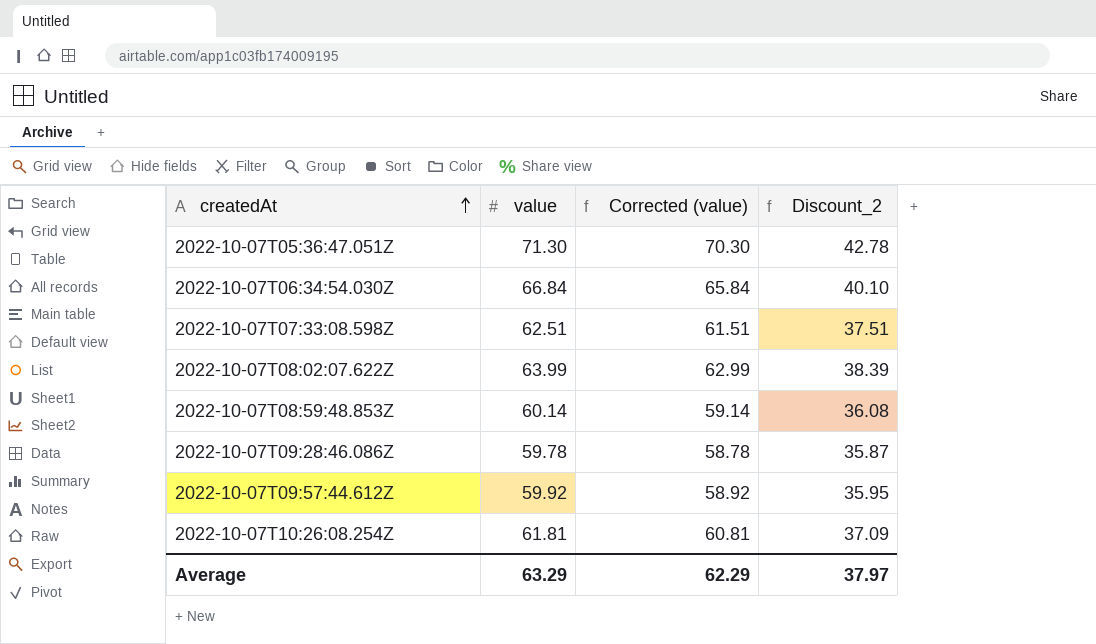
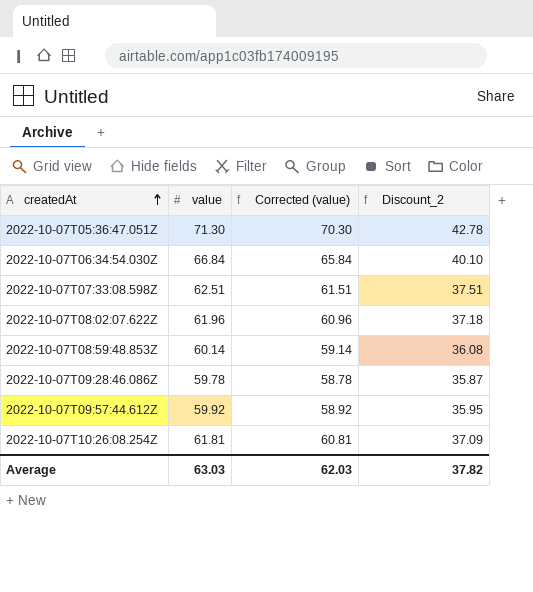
2022-10-07T08:02:07.622Z | value: 63.99 -> 61.96
2022-10-07T08:02:07.622Z | Corrected (value): 62.99 -> 60.96
2022-10-07T08:02:07.622Z | Discount_2: 38.39 -> 37.18
Average | value: 63.29 -> 63.03
Average | Corrected (value): 62.29 -> 62.03
Average | Discount_2: 37.97 -> 37.82

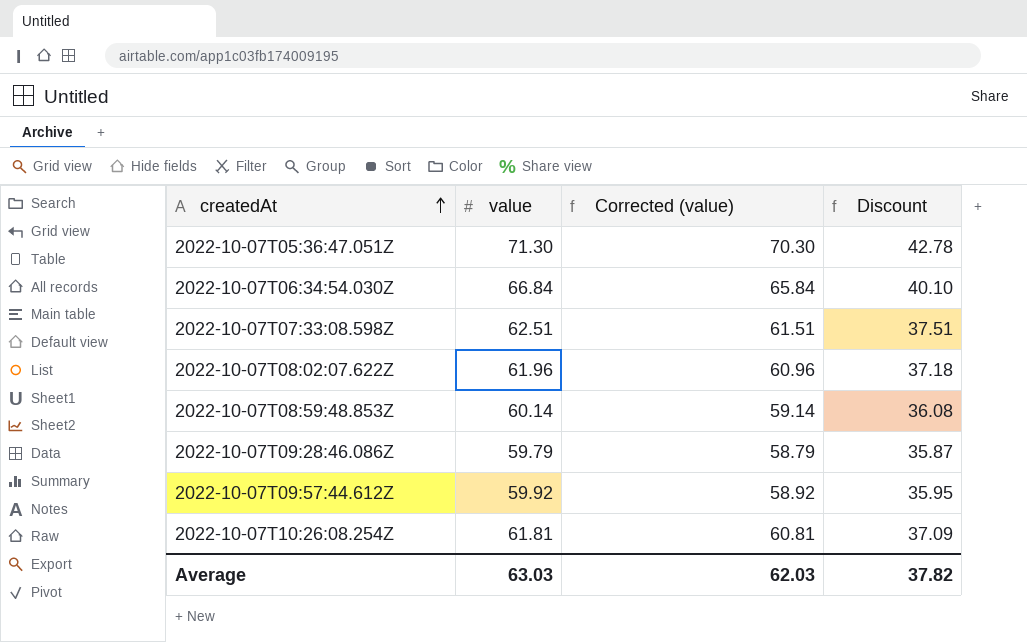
column name: Discount_2 -> Discount
2022-10-07T09:28:46.086Z | value: 59.78 -> 59.79
2022-10-07T09:28:46.086Z | Corrected (value): 58.78 -> 58.79

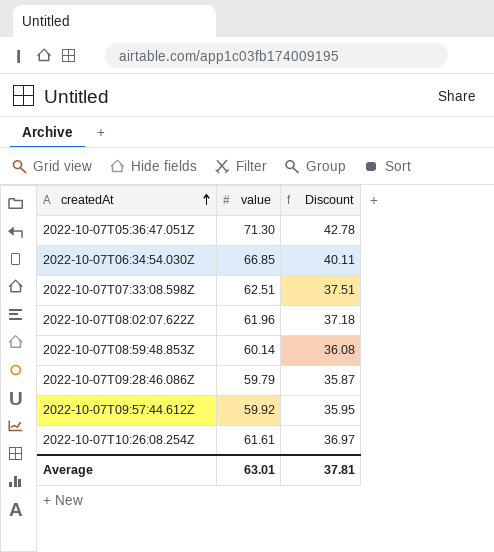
column Corrected (value) | formula: [value] - 1 -> none
2022-10-07T06:34:54.030Z | value: 66.84 -> 66.85
2022-10-07T06:34:54.030Z | Discount: 40.10 -> 40.11
2022-10-07T10:26:08.254Z | value: 61.81 -> 61.61
2022-10-07T10:26:08.254Z | Discount: 37.09 -> 36.97
Average | value: 63.03 -> 63.01
Average | Discount: 37.82 -> 37.81

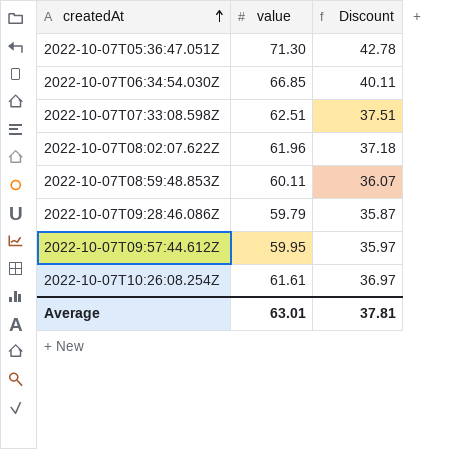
2022-10-07T08:59:48.853Z | value: 60.14 -> 60.11
2022-10-07T08:59:48.853Z | Discount: 36.08 -> 36.07
2022-10-07T09:57:44.612Z | value: 59.92 -> 59.95
2022-10-07T09:57:44.612Z | Discount: 35.95 -> 35.97

